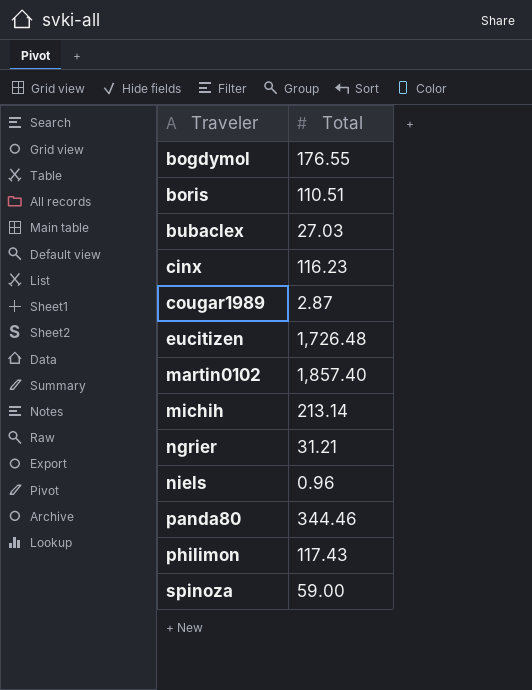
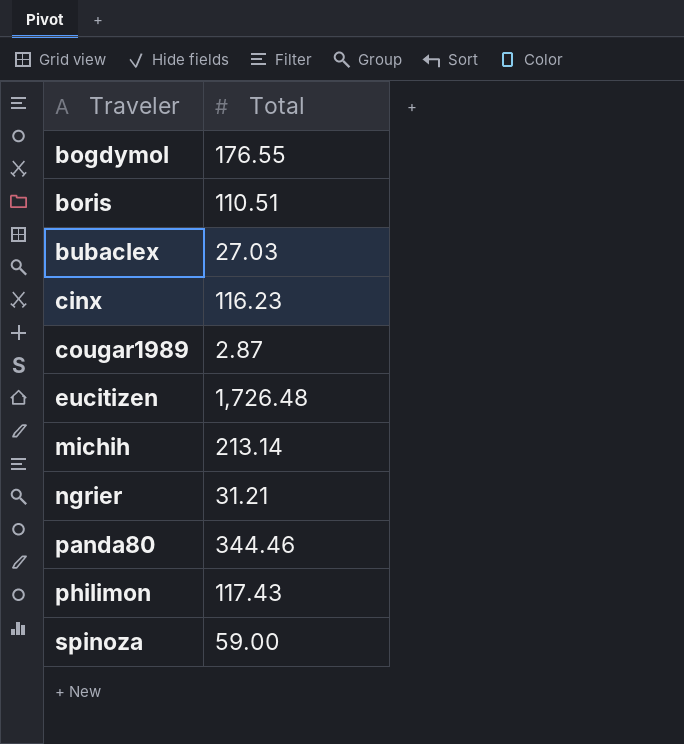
row martin0102: 1,857.40 -> none
row niels: 0.96 -> none

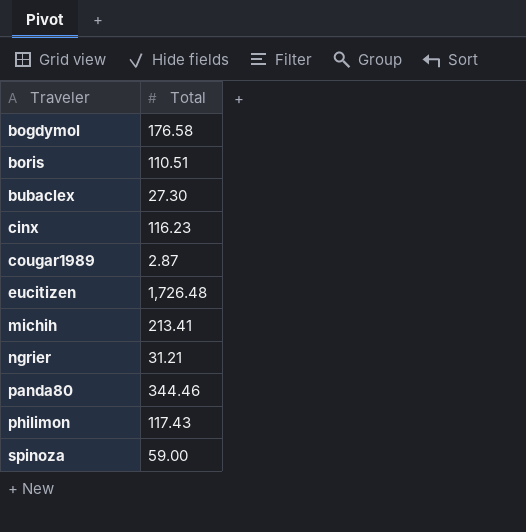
bogdymol | Total: 176.55 -> 176.58
bubaclex | Total: 27.03 -> 27.30
michih | Total: 213.14 -> 213.41

